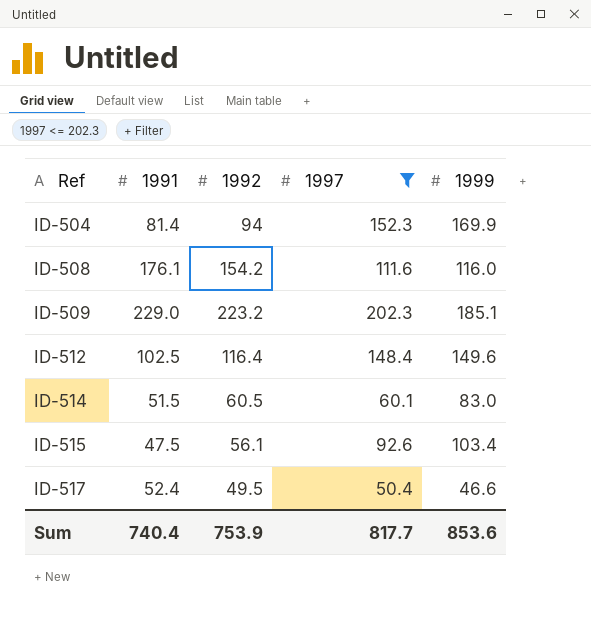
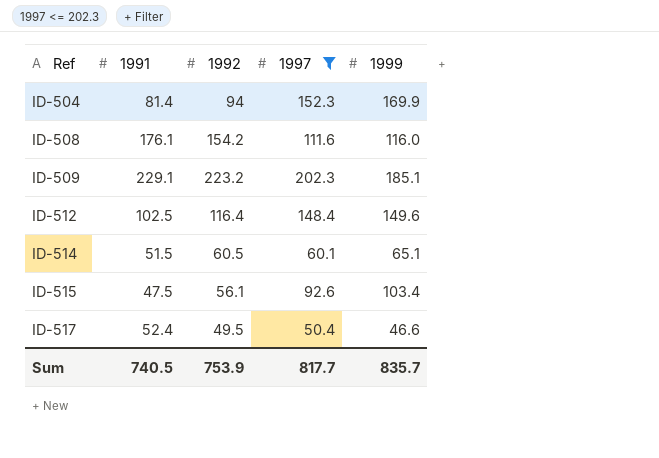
ID-509 | 1991: 229.0 -> 229.1
ID-514 | 1999: 83.0 -> 65.1
Sum | 1991: 740.4 -> 740.5
Sum | 1999: 853.6 -> 835.7

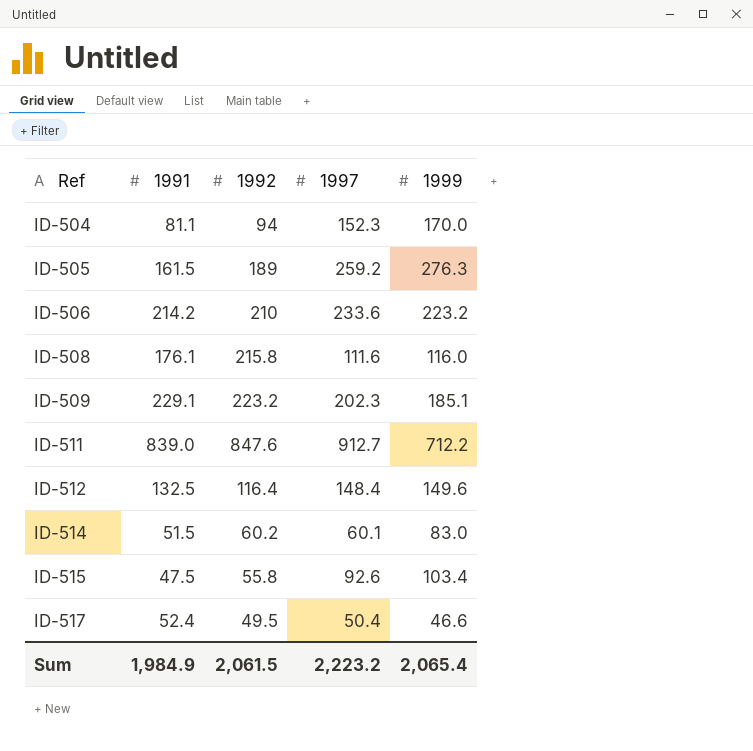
filter: 1997 <= 202.3 -> none
ID-504 | 1991: 81.4 -> 81.1
ID-504 | 1999: 169.9 -> 170.0
ID-508 | 1992: 154.2 -> 215.8
ID-512 | 1991: 102.5 -> 132.5
ID-514 | 1992: 60.5 -> 60.2
ID-514 | 1999: 65.1 -> 83.0
ID-515 | 1992: 56.1 -> 55.8
Sum | 1991: 740.5 -> 1,984.9
Sum | 1992: 753.9 -> 2,061.5
Sum | 1997: 817.7 -> 2,223.2
Sum | 1999: 835.7 -> 2,065.4

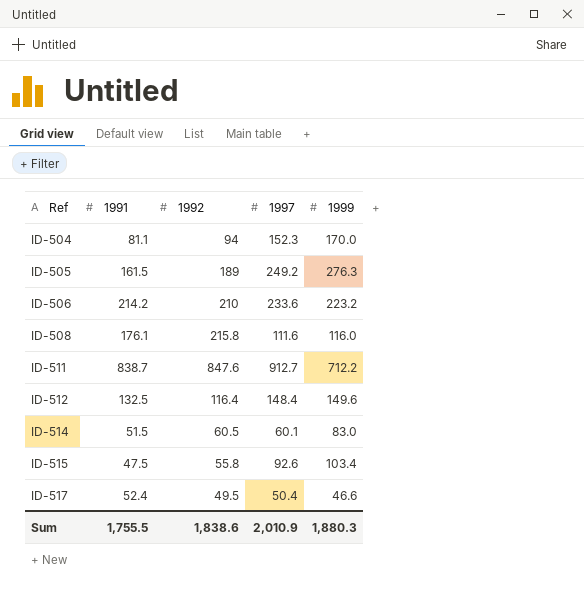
row ID-509: 229.1 | 223.2 | 202.3 | 185.1 -> none
ID-505 | 1997: 259.2 -> 249.2
ID-511 | 1991: 839.0 -> 838.7
ID-514 | 1992: 60.2 -> 60.5
Sum | 1991: 1,984.9 -> 1,755.5
Sum | 1992: 2,061.5 -> 1,838.6
Sum | 1997: 2,223.2 -> 2,010.9
Sum | 1999: 2,065.4 -> 1,880.3

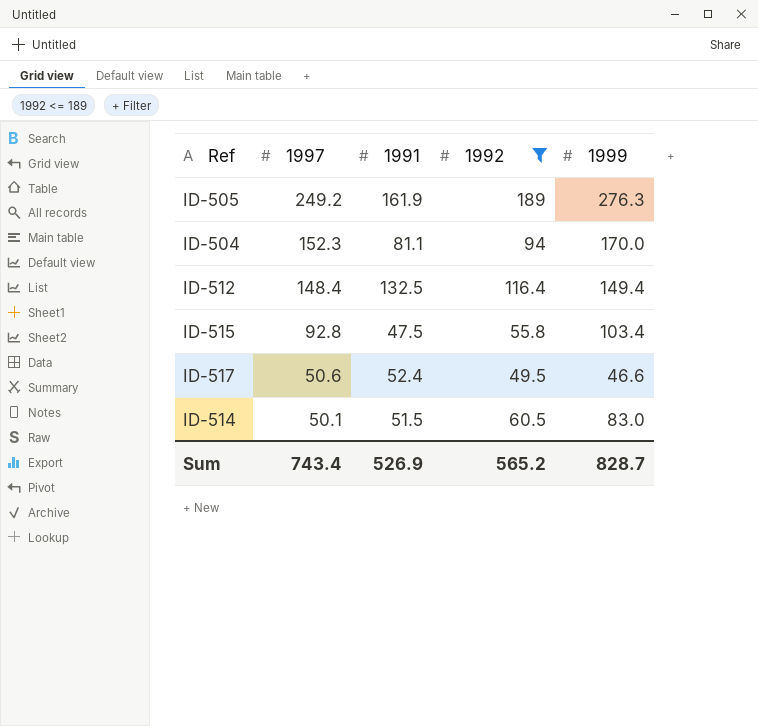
filter: none -> 1992 <= 189
row order: Ref ascending -> 1997 descending
column 1997 | position: 4 -> 2
ID-505 | 1991: 161.5 -> 161.9
ID-512 | 1999: 149.6 -> 149.4
ID-515 | 1997: 92.6 -> 92.8
ID-517 | 1997: 50.4 -> 50.6
ID-514 | 1997: 60.1 -> 50.1
Sum | 1997: 2,010.9 -> 743.4
Sum | 1991: 1,755.5 -> 526.9
Sum | 1992: 1,838.6 -> 565.2
Sum | 1999: 1,880.3 -> 828.7

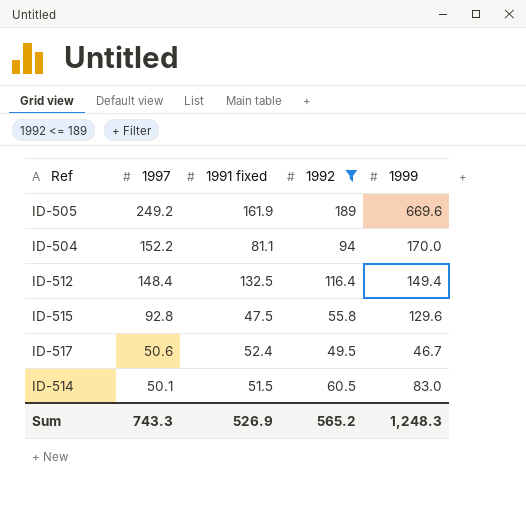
column name: 1991 -> 1991 fixed
ID-505 | 1999: 276.3 -> 669.6
ID-504 | 1997: 152.3 -> 152.2
ID-515 | 1999: 103.4 -> 129.6
ID-517 | 1999: 46.6 -> 46.7
Sum | 1997: 743.4 -> 743.3
Sum | 1999: 828.7 -> 1,248.3

